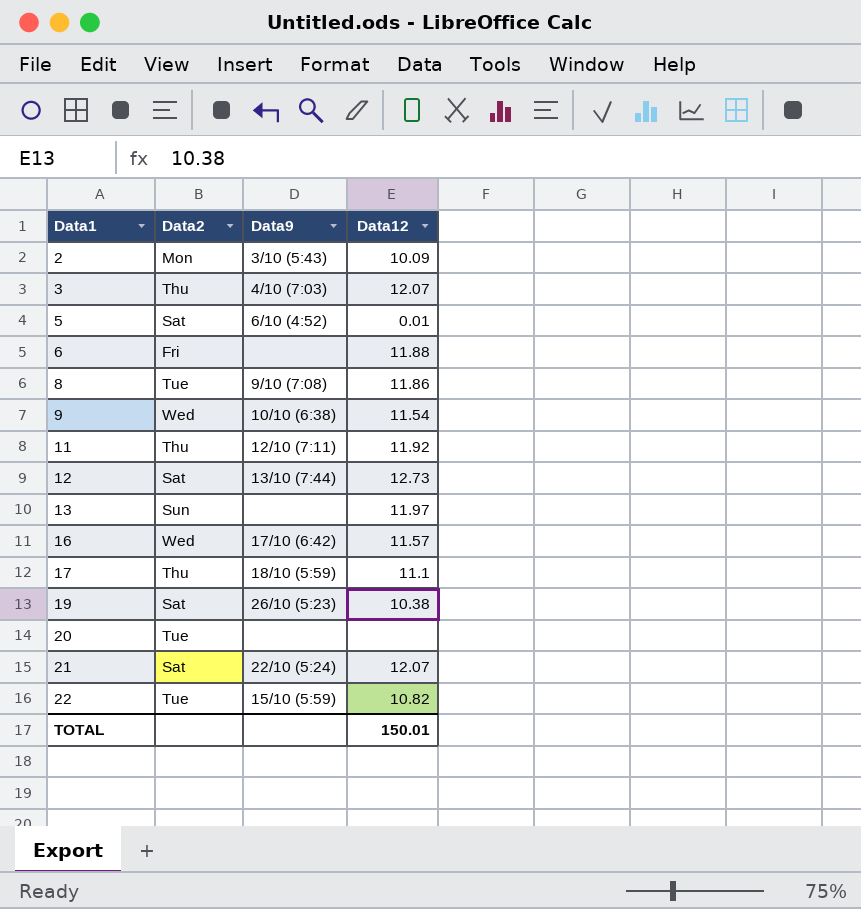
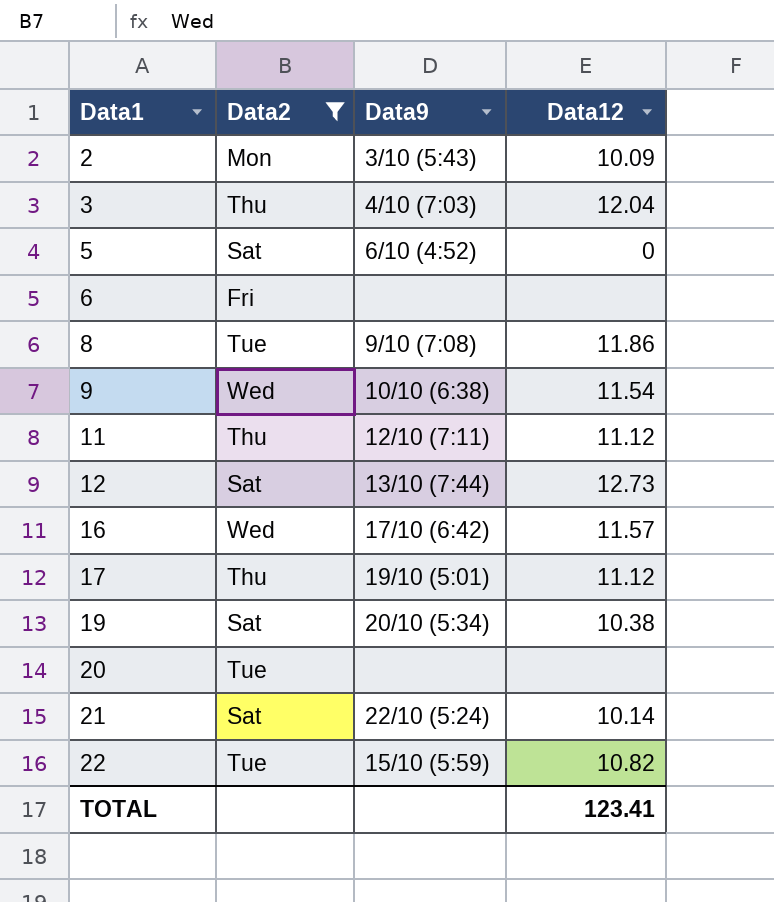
filter: none -> Data2 != Sun
3 | Data12: 12.07 -> 12.04
5 | Data12: 0.01 -> 0
6 | Data12: 11.88 -> none
11 | Data12: 11.92 -> 11.12
17 | Data9: 18/10 (5:59) -> 19/10 (5:01)
17 | Data12: 11.1 -> 11.12
19 | Data9: 26/10 (5:23) -> 20/10 (5:34)
21 | Data12: 12.07 -> 10.14
TOTAL | Data12: 150.01 -> 123.41

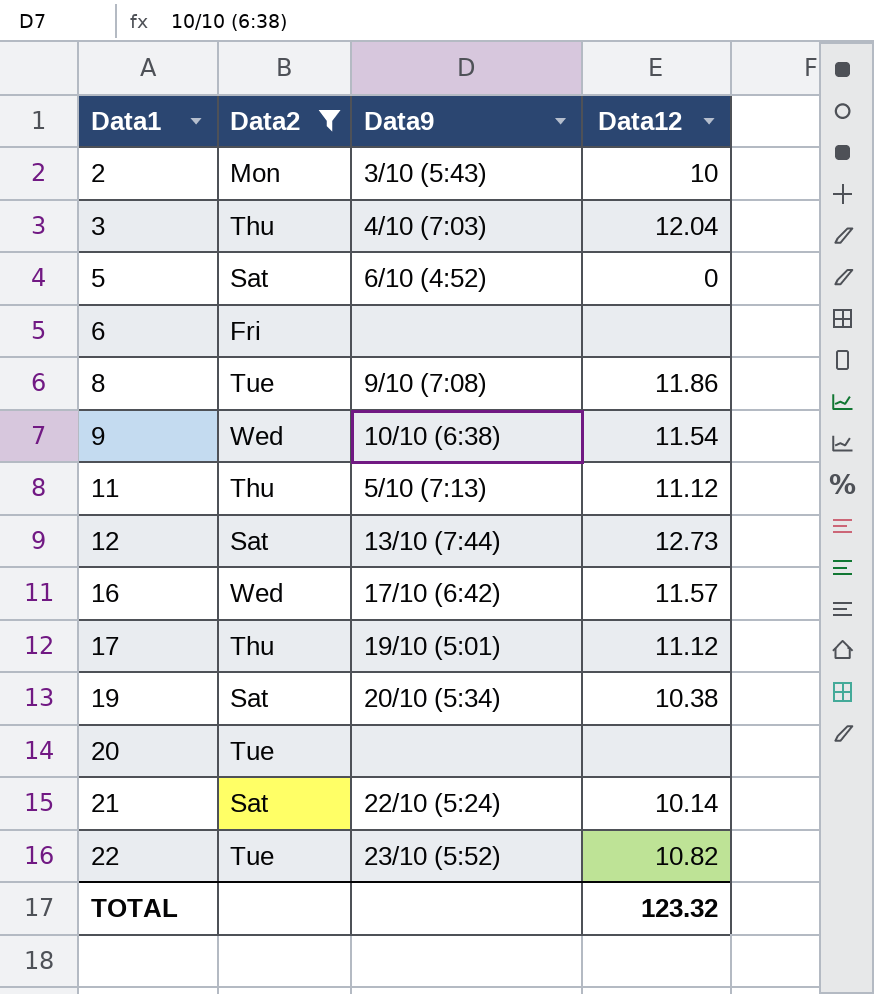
2 | Data12: 10.09 -> 10
11 | Data9: 12/10 (7:11) -> 5/10 (7:13)
22 | Data9: 15/10 (5:59) -> 23/10 (5:52)
TOTAL | Data12: 123.41 -> 123.32

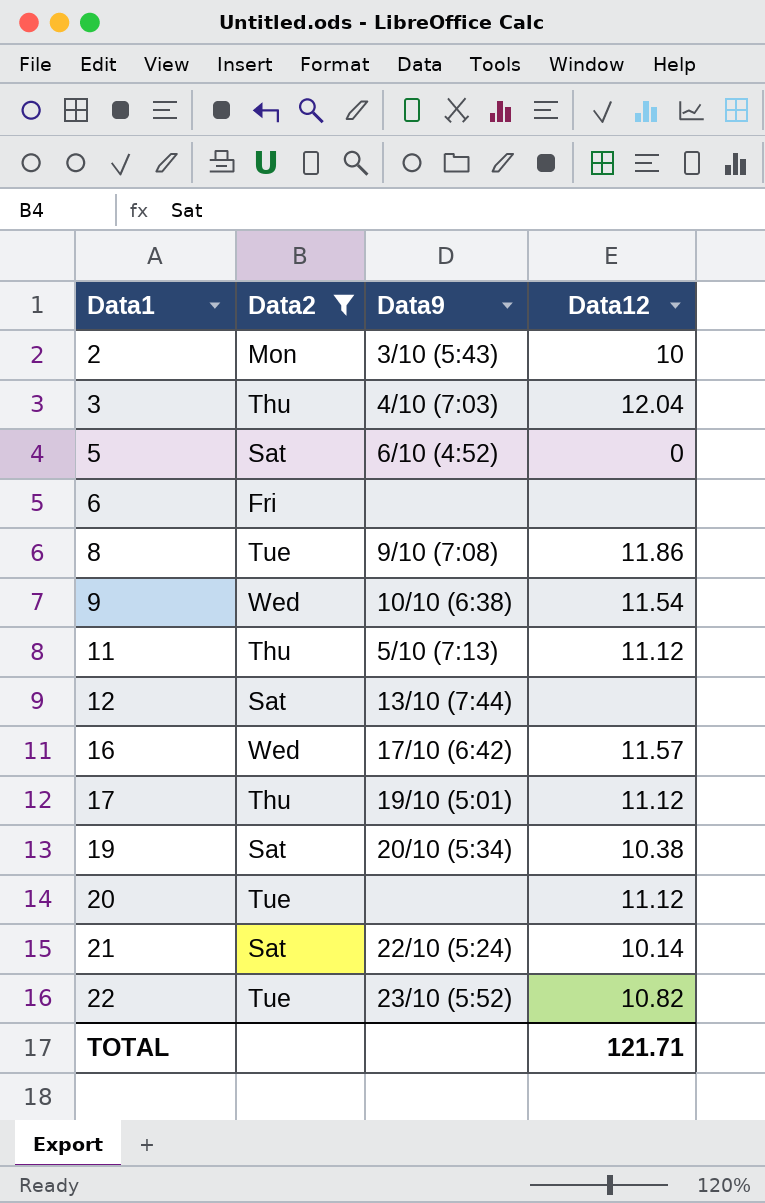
12 | Data12: 12.73 -> none
20 | Data12: none -> 11.12
TOTAL | Data12: 123.32 -> 121.71

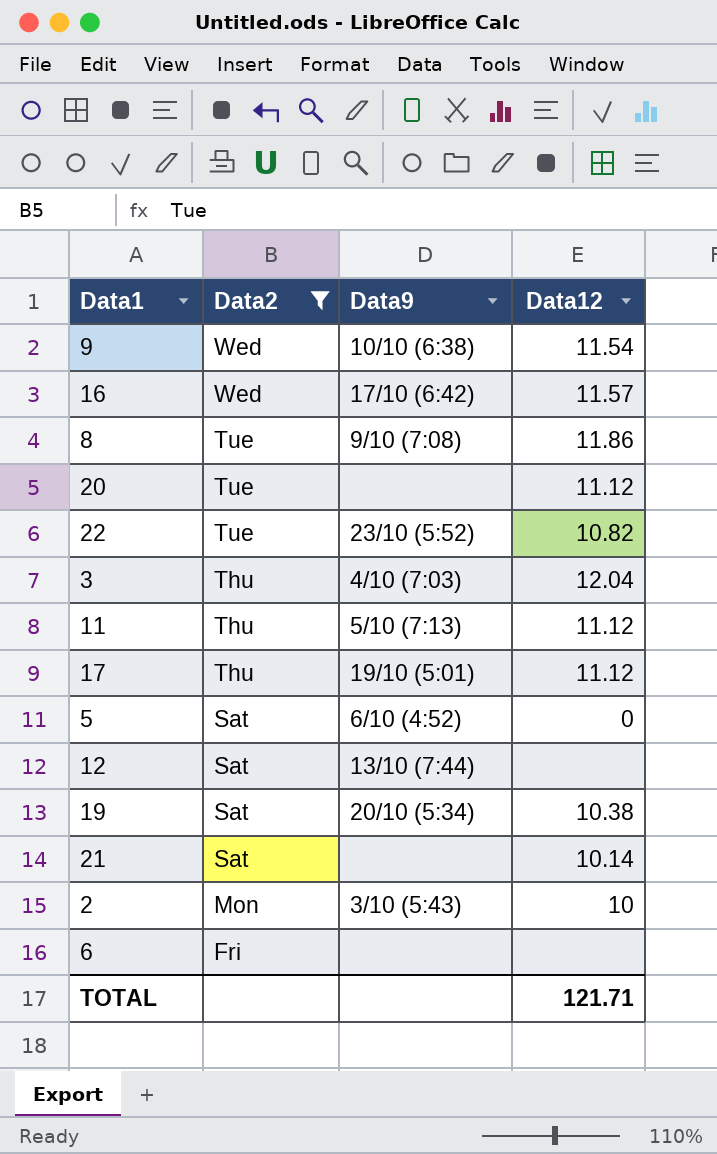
row order: Data1 ascending -> Data2 descending
21 | Data9: 22/10 (5:24) -> none

